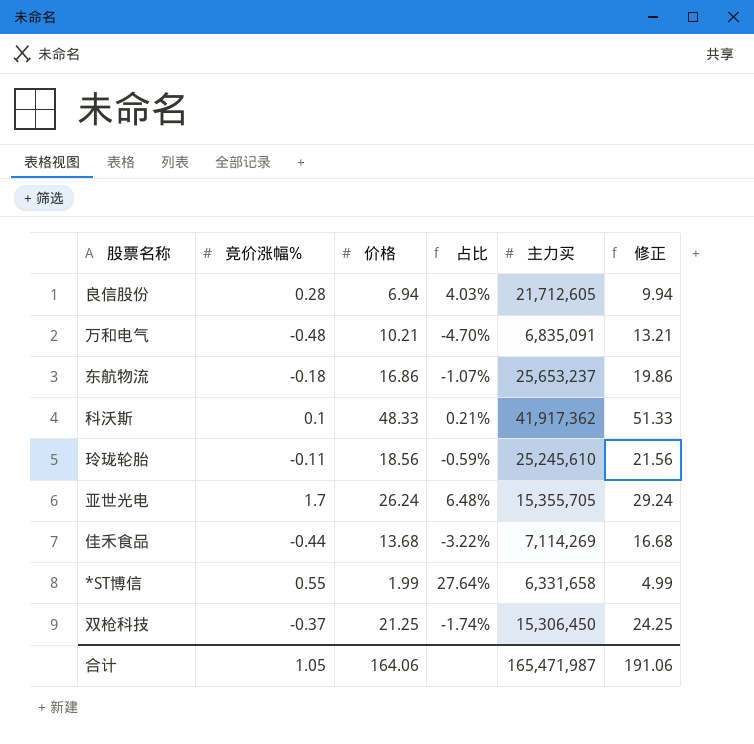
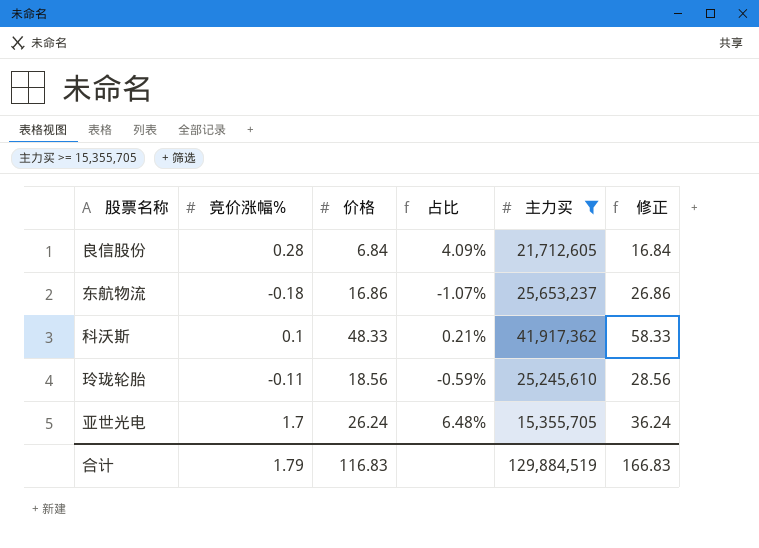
filter: none -> 主力买 >= 15,355,705
column 修正 | formula: [价格] + 3 -> [价格] + 10
良信股份 | 价格: 6.94 -> 6.84
良信股份 | 占比: 4.03% -> 4.09%
合计 | 竞价涨幅%: 1.05 -> 1.79
合计 | 价格: 164.06 -> 116.83
合计 | 主力买: 165,471,987 -> 129,884,519
合计 | 修正: 191.06 -> 166.83

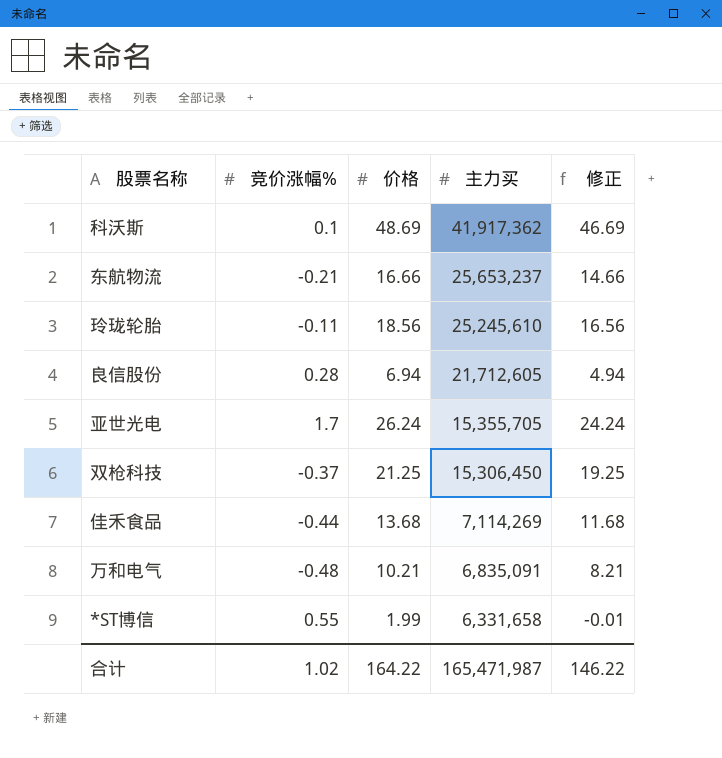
filter: 主力买 >= 15,355,705 -> none
row order: none -> 主力买 descending
column 占比 | formula: [竞价涨幅%] / [价格] -> none
column 修正 | formula: [价格] + 10 -> [价格] - 2
科沃斯 | 价格: 48.33 -> 48.69
东航物流 | 竞价涨幅%: -0.18 -> -0.21
东航物流 | 价格: 16.86 -> 16.66
良信股份 | 价格: 6.84 -> 6.94
合计 | 竞价涨幅%: 1.79 -> 1.02
合计 | 价格: 116.83 -> 164.22
合计 | 主力买: 129,884,519 -> 165,471,987
合计 | 修正: 166.83 -> 146.22

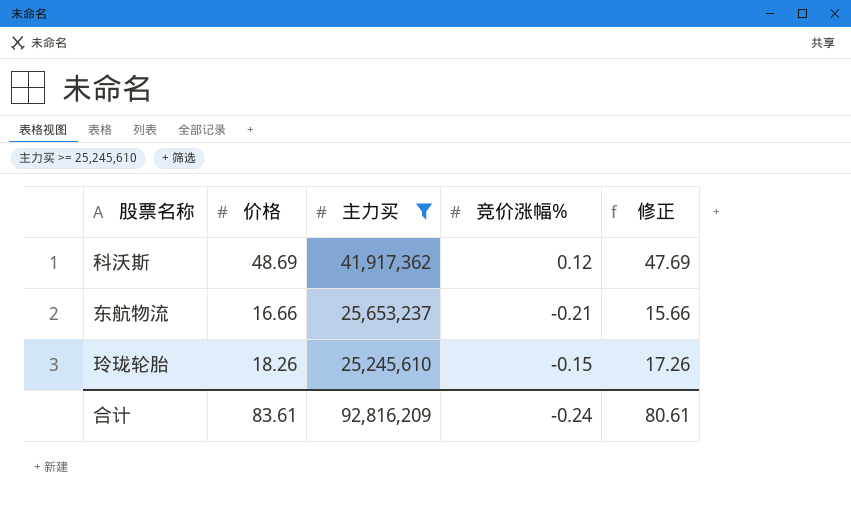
filter: none -> 主力买 >= 25,245,610
column 竞价涨幅% | position: 2 -> 4
column 修正 | formula: [价格] - 2 -> [价格] - 1
科沃斯 | 竞价涨幅%: 0.1 -> 0.12
玲珑轮胎 | 价格: 18.56 -> 18.26
玲珑轮胎 | 竞价涨幅%: -0.11 -> -0.15
合计 | 价格: 164.22 -> 83.61
合计 | 主力买: 165,471,987 -> 92,816,209
合计 | 竞价涨幅%: 1.02 -> -0.24
合计 | 修正: 146.22 -> 80.61

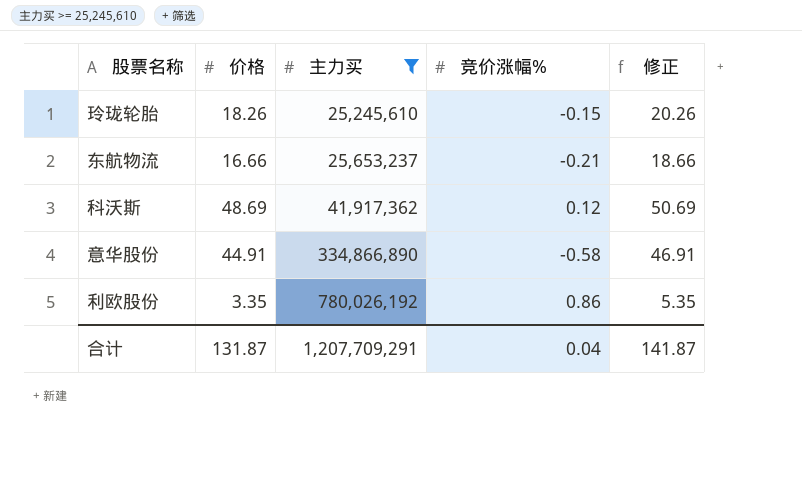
row order: 主力买 descending -> 主力买 ascending
column 修正 | formula: [价格] - 1 -> [价格] + 2
row 意华股份: none -> 44.91 | 334,866,890 | -0.58 | 46.91
row 利欧股份: none -> 3.35 | 780,026,192 | 0.86 | 5.35
合计 | 价格: 83.61 -> 131.87
合计 | 主力买: 92,816,209 -> 1,207,709,291
合计 | 竞价涨幅%: -0.24 -> 0.04
合计 | 修正: 80.61 -> 141.87

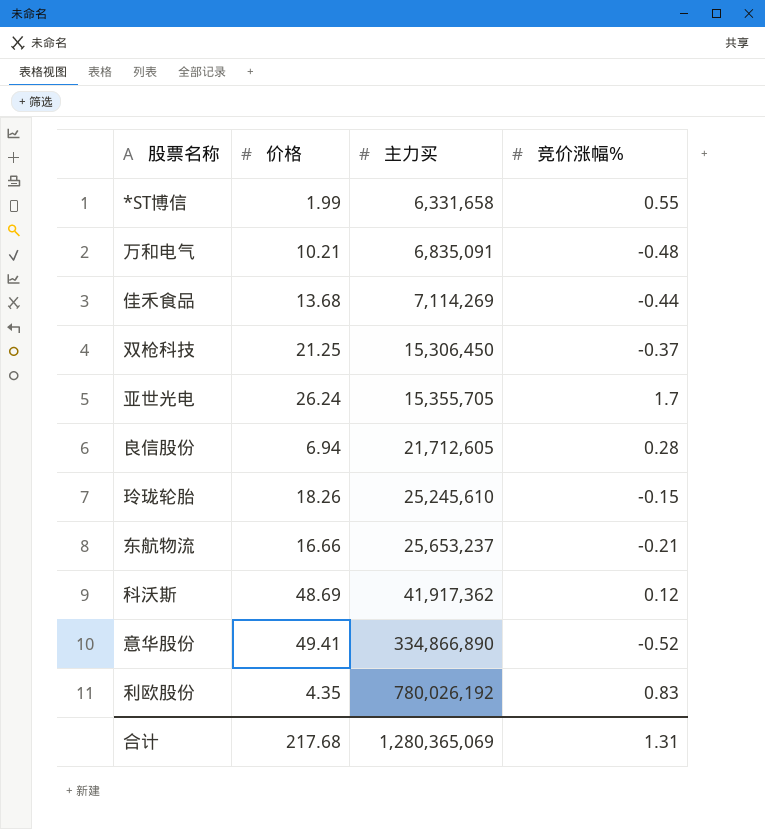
filter: 主力买 >= 25,245,610 -> none
column 修正 | formula: [价格] + 2 -> none
意华股份 | 价格: 44.91 -> 49.41
意华股份 | 竞价涨幅%: -0.58 -> -0.52
利欧股份 | 价格: 3.35 -> 4.35
利欧股份 | 竞价涨幅%: 0.86 -> 0.83
合计 | 价格: 131.87 -> 217.68
合计 | 主力买: 1,207,709,291 -> 1,280,365,069
合计 | 竞价涨幅%: 0.04 -> 1.31

